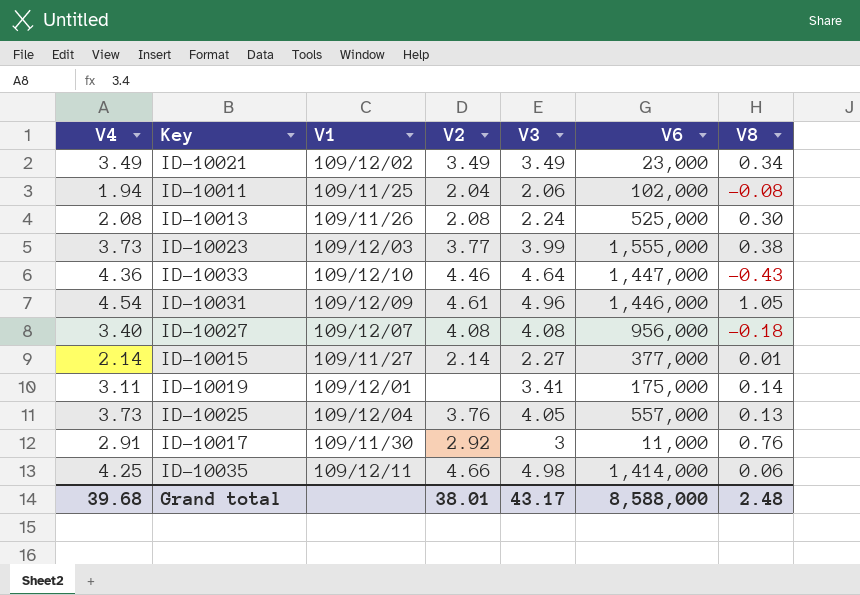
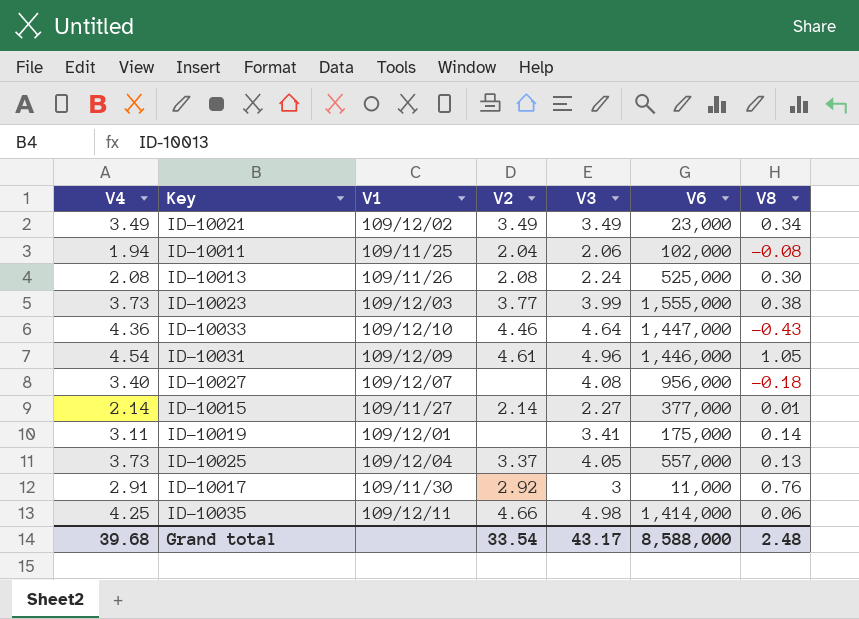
ID-10027 | V2: 4.08 -> none
ID-10025 | V2: 3.76 -> 3.37
Grand total | V2: 38.01 -> 33.54

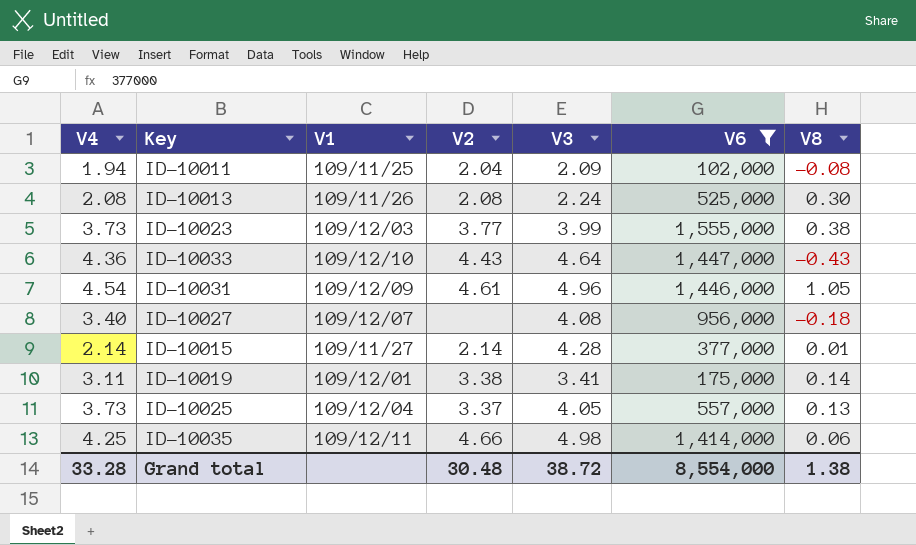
filter: none -> V6 >= 102,000
ID-10011 | V3: 2.06 -> 2.09
ID-10033 | V2: 4.46 -> 4.43
ID-10015 | V3: 2.27 -> 4.28
ID-10019 | V2: none -> 3.38
Grand total | V4: 39.68 -> 33.28
Grand total | V2: 33.54 -> 30.48
Grand total | V3: 43.17 -> 38.72
Grand total | V6: 8,588,000 -> 8,554,000
Grand total | V8: 2.48 -> 1.38

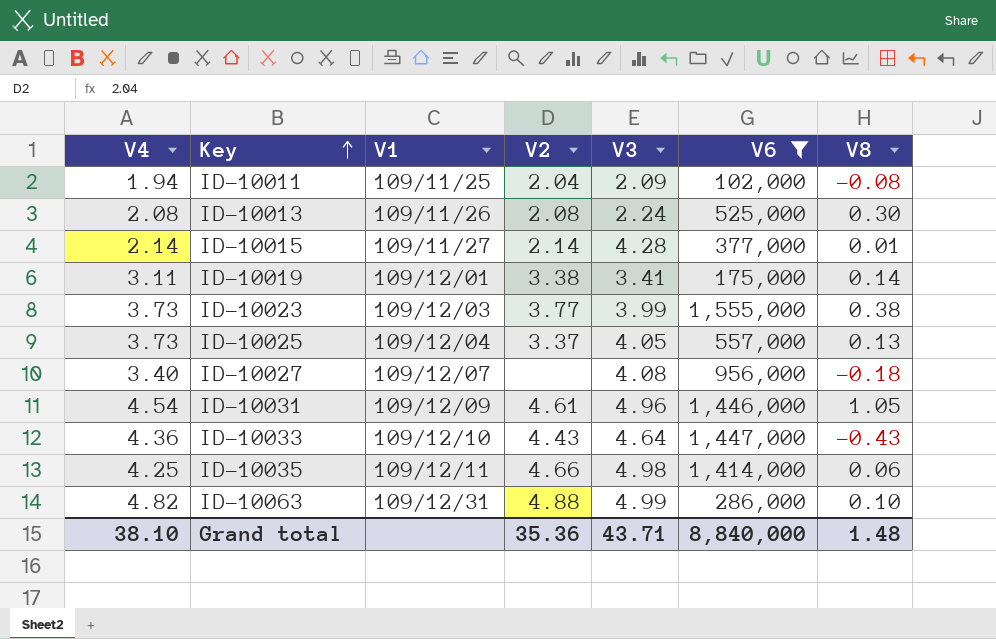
row order: none -> Key ascending
row ID-10063: none -> 4.82 | 109/12/31 | 4.88 | 4.99 | 286,000 | 0.10
Grand total | V4: 33.28 -> 38.10
Grand total | V2: 30.48 -> 35.36
Grand total | V3: 38.72 -> 43.71
Grand total | V6: 8,554,000 -> 8,840,000
Grand total | V8: 1.38 -> 1.48

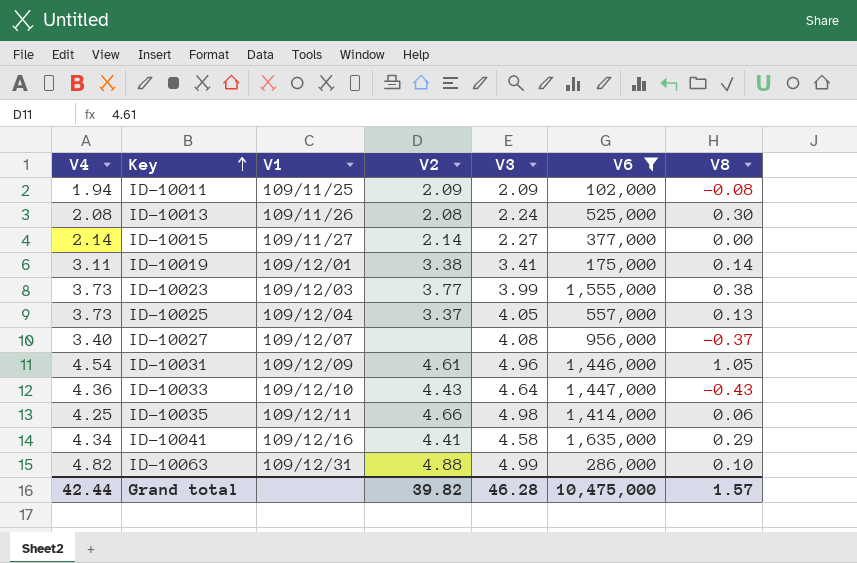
ID-10011 | V2: 2.04 -> 2.09
ID-10015 | V3: 4.28 -> 2.27
ID-10015 | V8: 0.01 -> 0.00
ID-10027 | V8: -0.18 -> -0.37
row ID-10041: none -> 4.34 | 109/12/16 | 4.41 | 4.58 | 1,635,000 | 0.29
Grand total | V4: 38.10 -> 42.44
Grand total | V2: 35.36 -> 39.82
Grand total | V3: 43.71 -> 46.28
Grand total | V6: 8,840,000 -> 10,475,000
Grand total | V8: 1.48 -> 1.57

